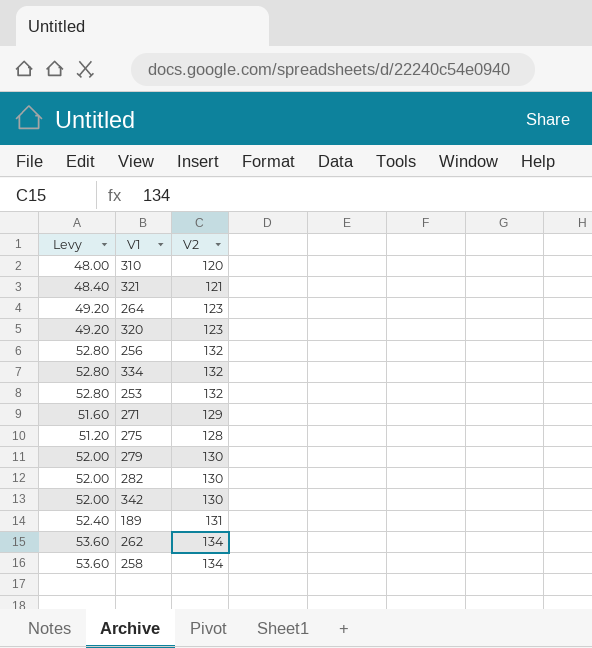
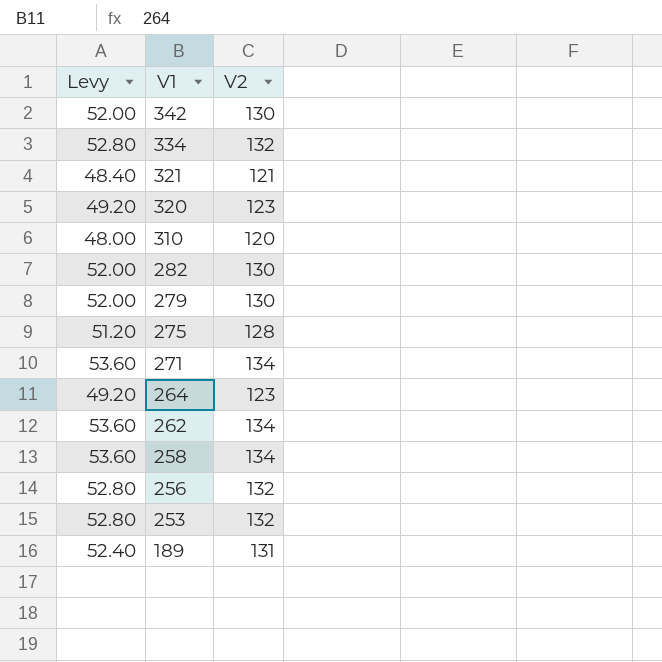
row order: none -> V1 descending
271 | Levy: 51.60 -> 53.60
271 | V2: 129 -> 134

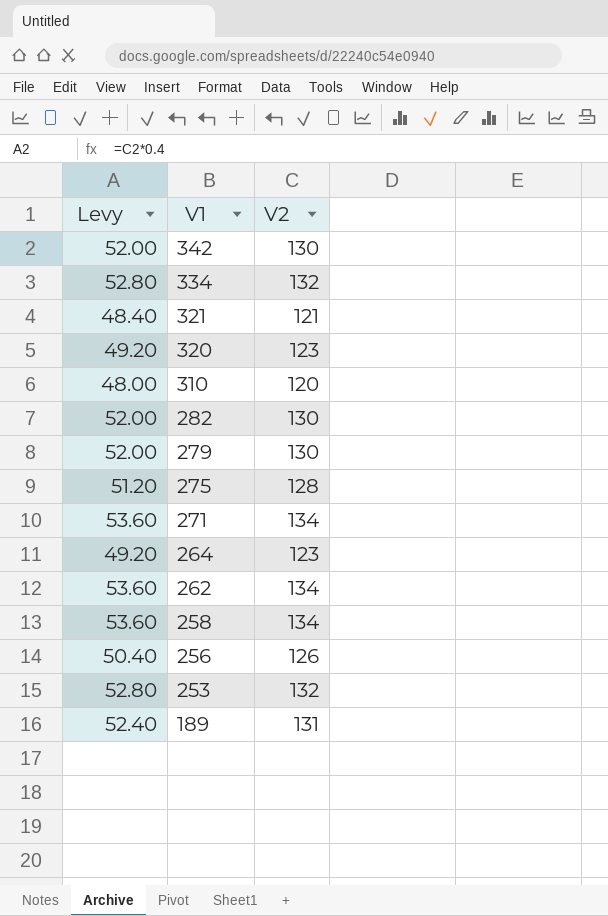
256 | Levy: 52.80 -> 50.40
256 | V2: 132 -> 126

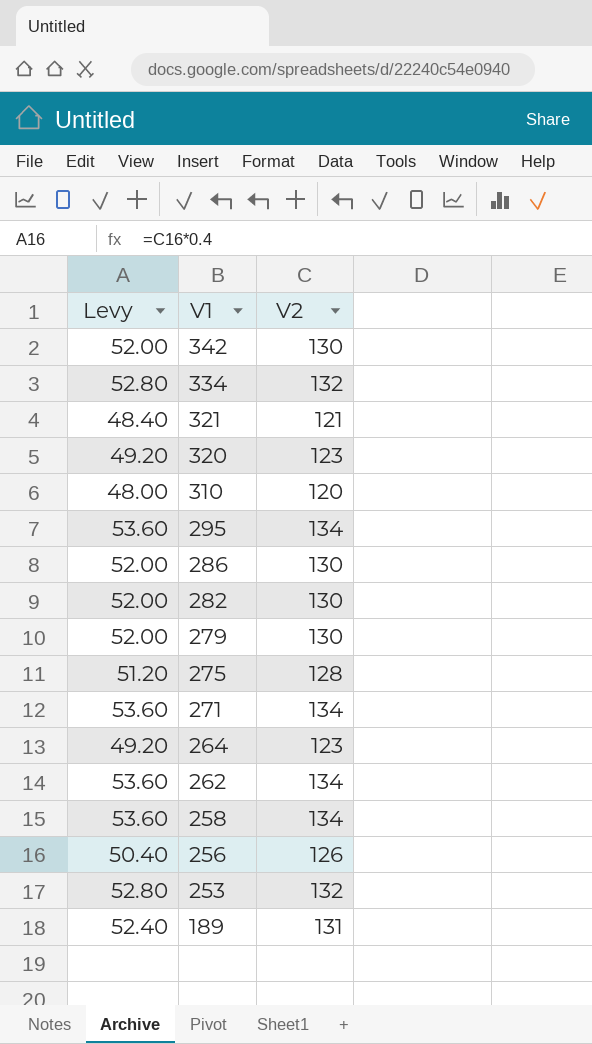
row 295: none -> 53.60 | 134
row 286: none -> 52.00 | 130

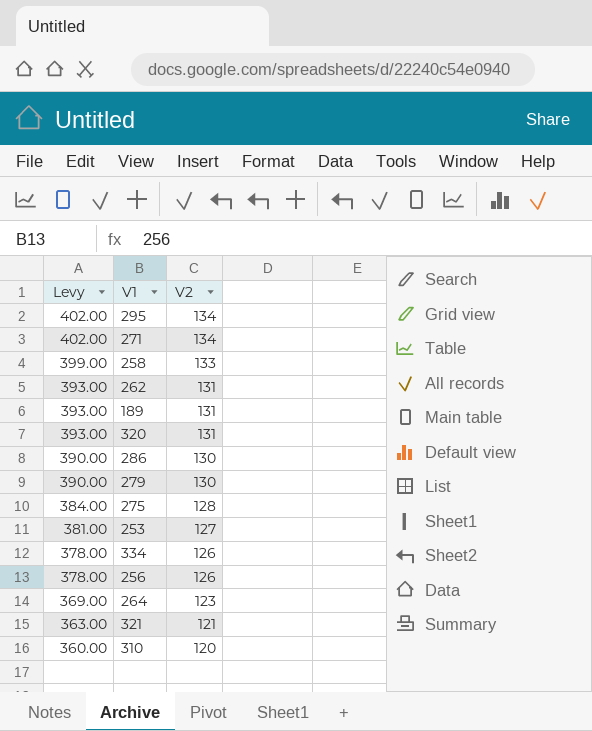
row order: V1 descending -> Levy descending
column Levy | formula: [V2] * 0.4 -> [V2] * 3
row 342: 52.00 | 130 -> none
row 282: 52.00 | 130 -> none
258 | V2: 134 -> 133
262 | V2: 134 -> 131
320 | V2: 123 -> 131
253 | V2: 132 -> 127
334 | V2: 132 -> 126

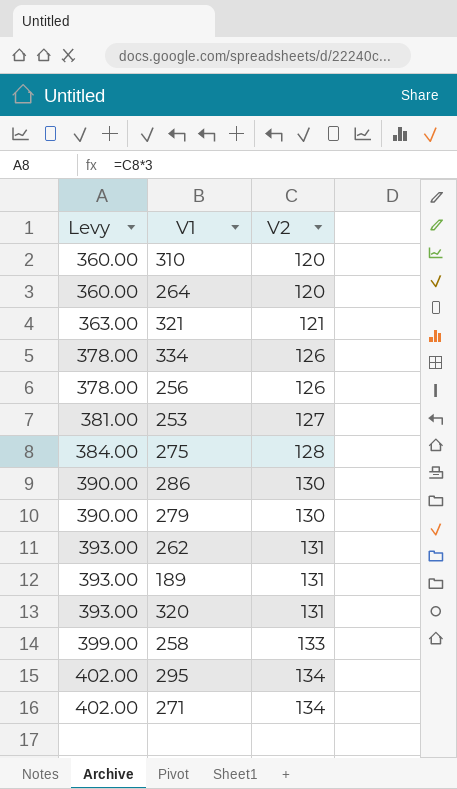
row order: Levy descending -> Levy ascending
264 | Levy: 369.00 -> 360.00
264 | V2: 123 -> 120

